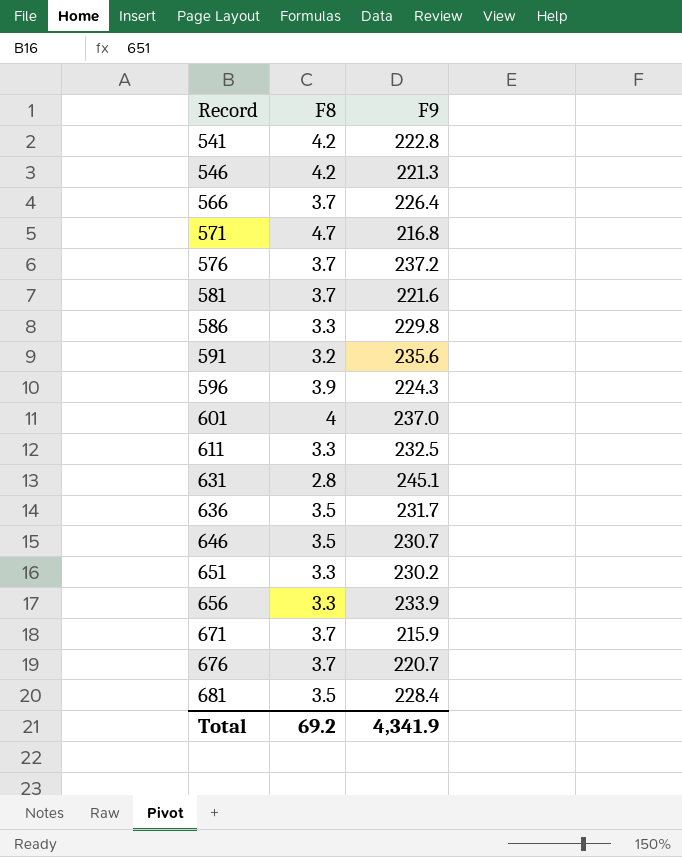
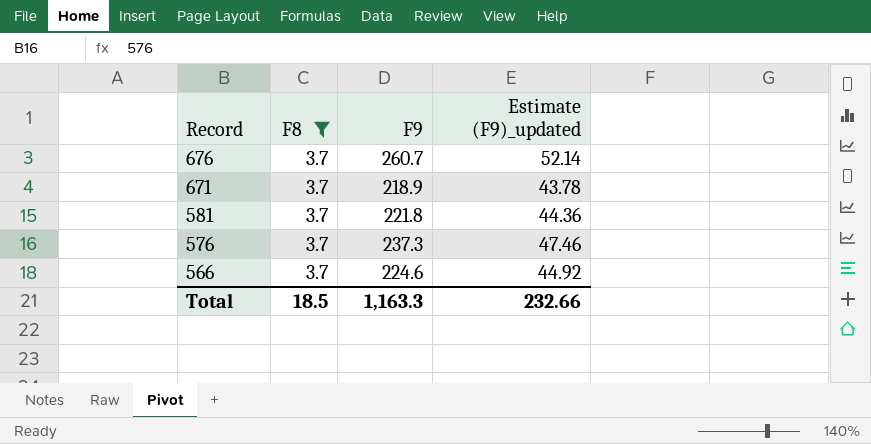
filter: none -> F8 = 3.7
row order: Record ascending -> Record descending
column Estimate (F9)_updated | formula: none -> [F9] * 0.2
676 | F9: 220.7 -> 260.7
671 | F9: 215.9 -> 218.9
581 | F9: 221.6 -> 221.8
576 | F9: 237.2 -> 237.3
566 | F9: 226.4 -> 224.6
Total | F8: 69.2 -> 18.5
Total | F9: 4,341.9 -> 1,163.3

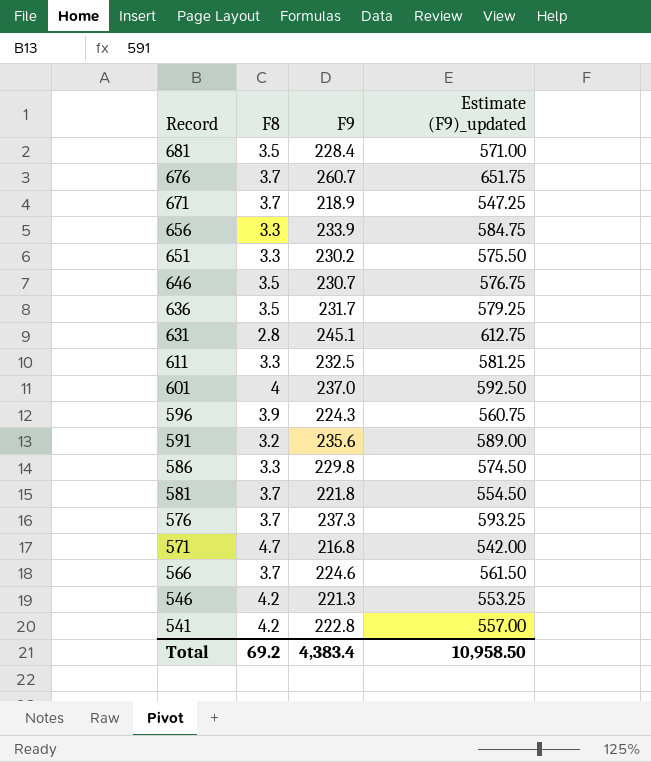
filter: F8 = 3.7 -> none
column Estimate (F9)_updated | formula: [F9] * 0.2 -> [F9] * 2.5
Total | F8: 18.5 -> 69.2
Total | F9: 1,163.3 -> 4,383.4
Total | Estimate (F9)_updated: 232.66 -> 10,958.50

